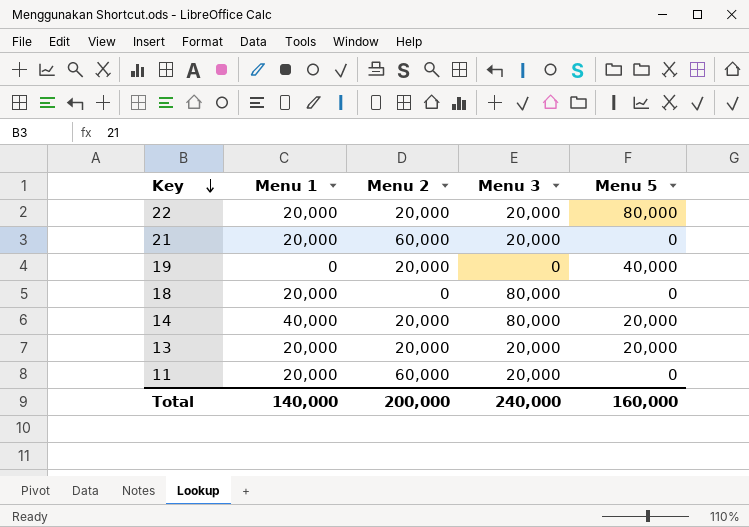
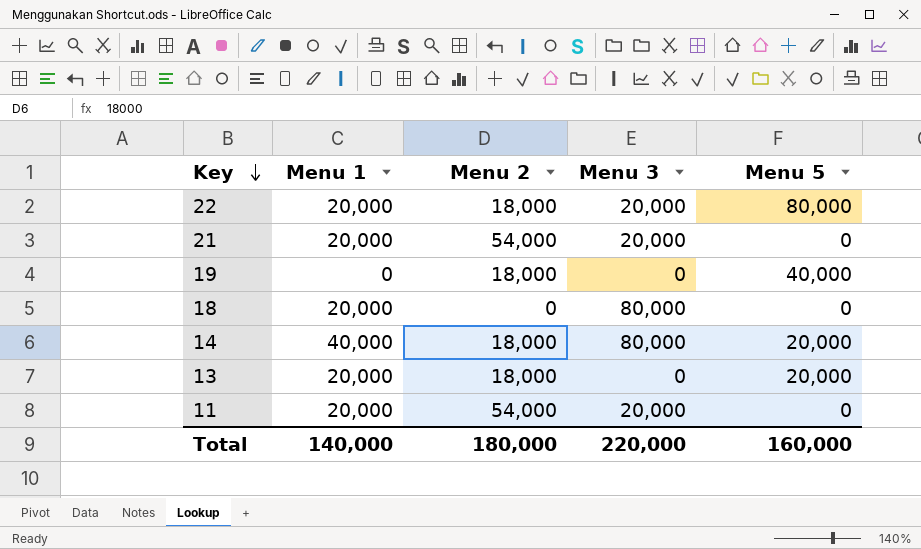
22 | Menu 2: 20,000 -> 18,000
21 | Menu 2: 60,000 -> 54,000
19 | Menu 2: 20,000 -> 18,000
14 | Menu 2: 20,000 -> 18,000
13 | Menu 2: 20,000 -> 18,000
13 | Menu 3: 20,000 -> 0
11 | Menu 2: 60,000 -> 54,000
Total | Menu 2: 200,000 -> 180,000
Total | Menu 3: 240,000 -> 220,000

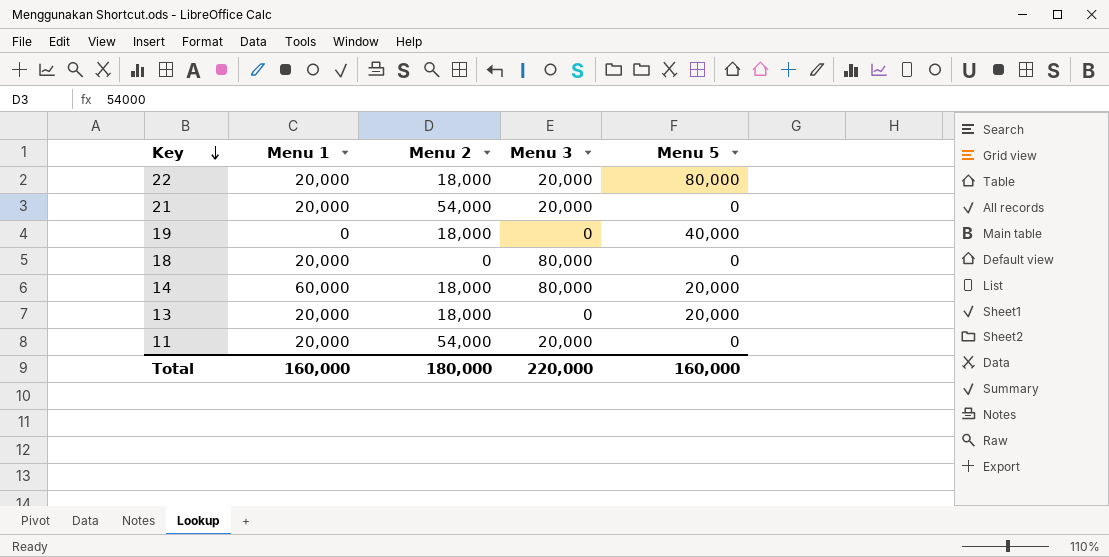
14 | Menu 1: 40,000 -> 60,000
Total | Menu 1: 140,000 -> 160,000

